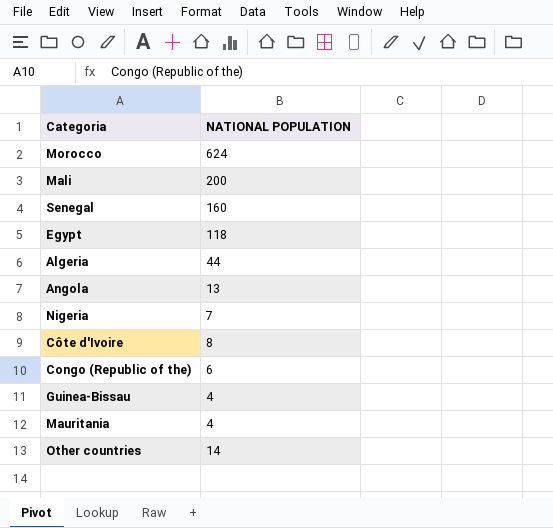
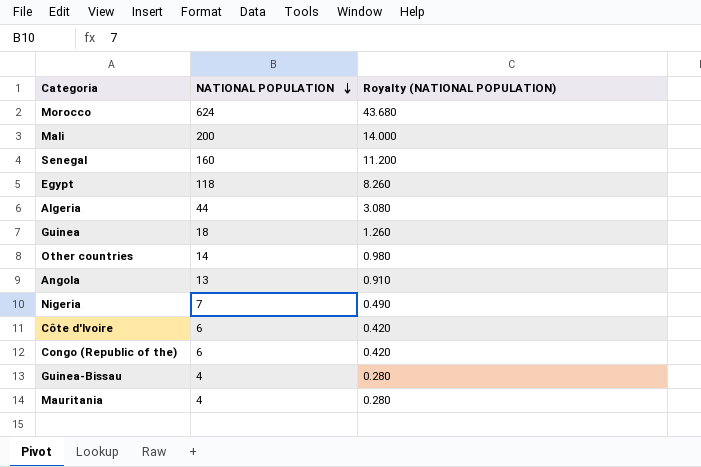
row order: none -> NATIONAL POPULATION descending
column Royalty (NATIONAL POPULATION) | formula: none -> [NATIONAL POPULATION] * 0.07
row Guinea: none -> 18 | 1.260
Côte d'Ivoire | NATIONAL POPULATION: 8 -> 6

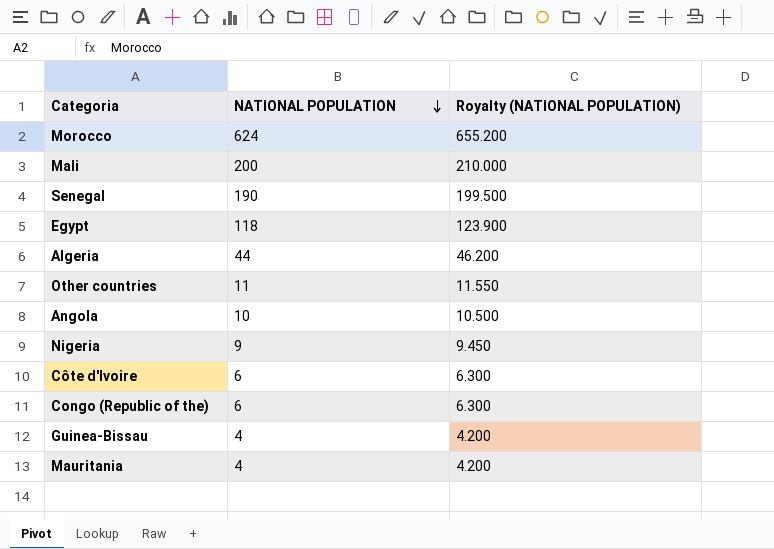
column Royalty (NATIONAL POPULATION) | formula: [NATIONAL POPULATION] * 0.07 -> [NATIONAL POPULATION] * 1.05
row Guinea: 18 | 1.260 -> none
Senegal | NATIONAL POPULATION: 160 -> 190
Other countries | NATIONAL POPULATION: 14 -> 11
Angola | NATIONAL POPULATION: 13 -> 10
Nigeria | NATIONAL POPULATION: 7 -> 9

